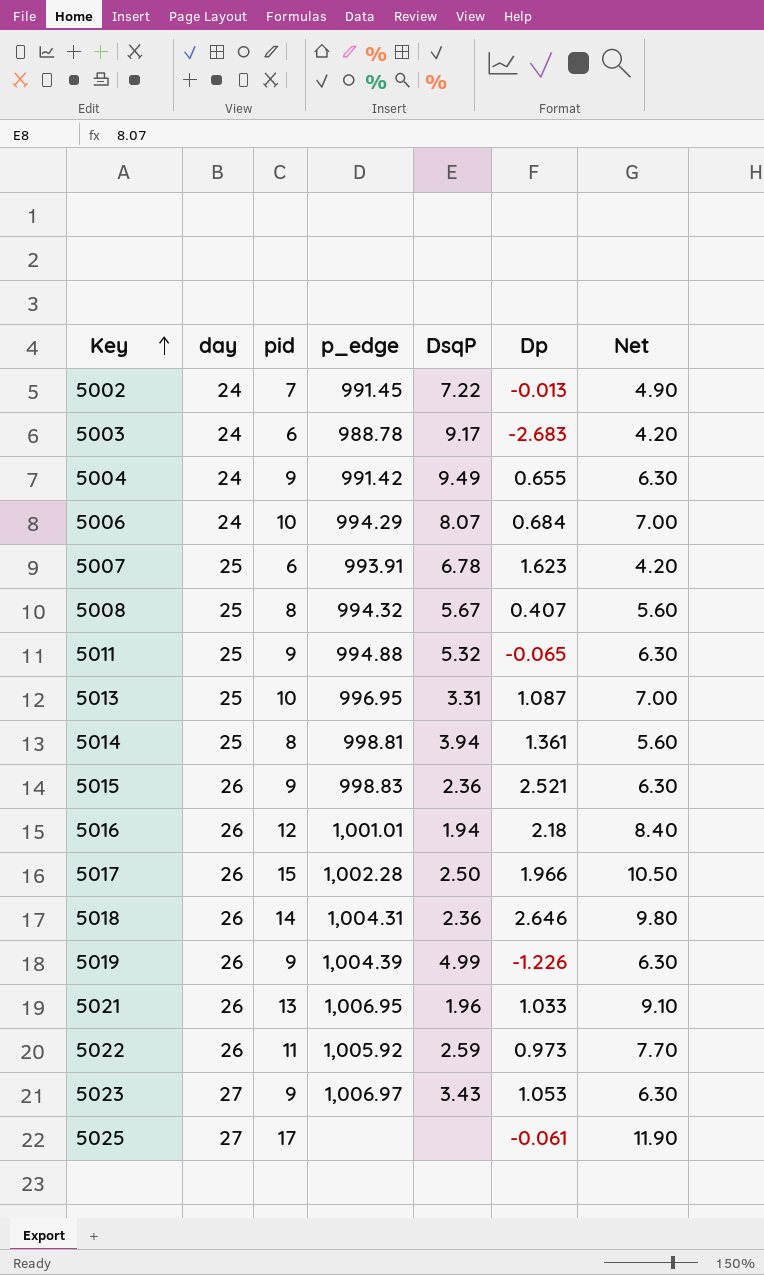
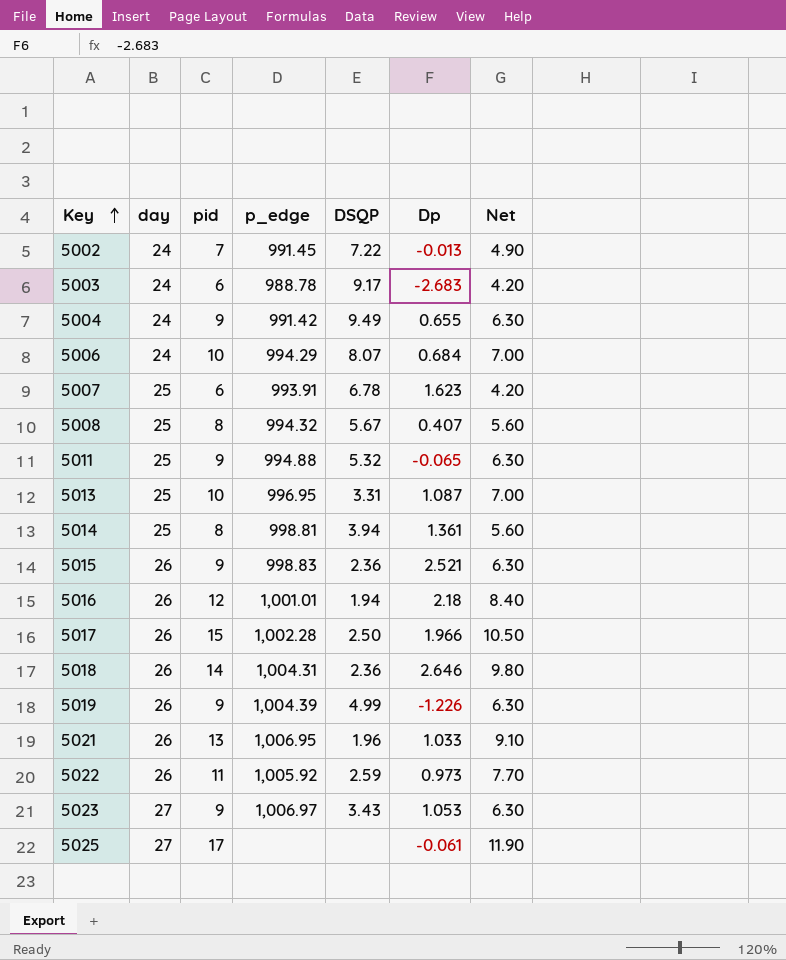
column name: DsqP -> DSQP

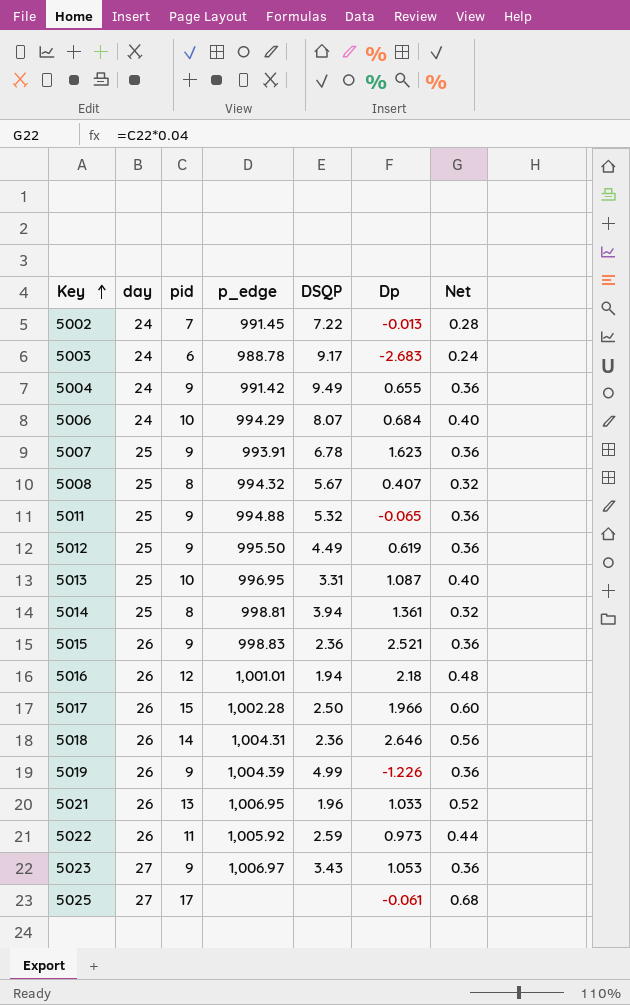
column Net | formula: [pid] * 0.7 -> [pid] * 0.04
5007 | pid: 6 -> 9
row 5012: none -> 25 | 9 | 995.50 | 4.49 | 0.619 | 0.36

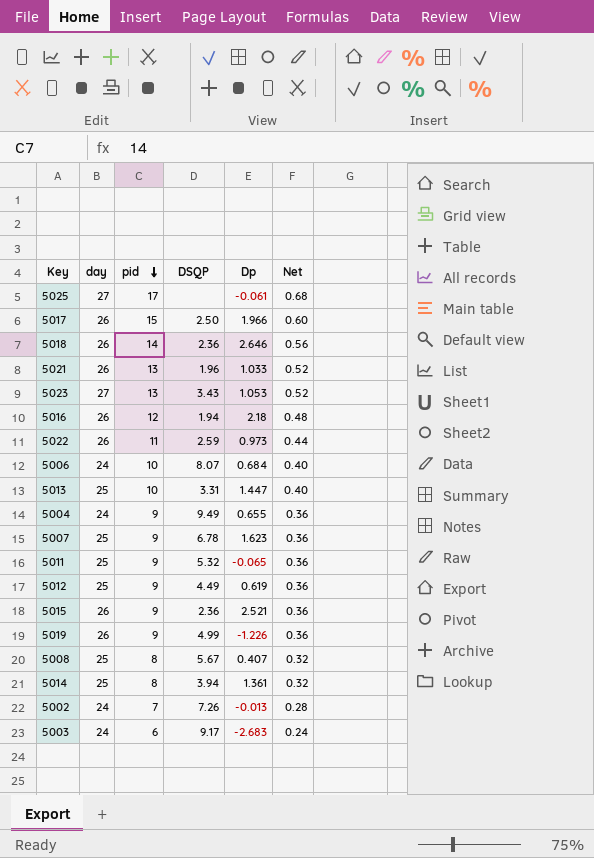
row order: Key ascending -> pid descending
column p_edge | position: 4 -> none
5023 | pid: 9 -> 13
5023 | Net: 0.36 -> 0.52
5013 | Dp: 1.087 -> 1.447
5002 | DSQP: 7.22 -> 7.26

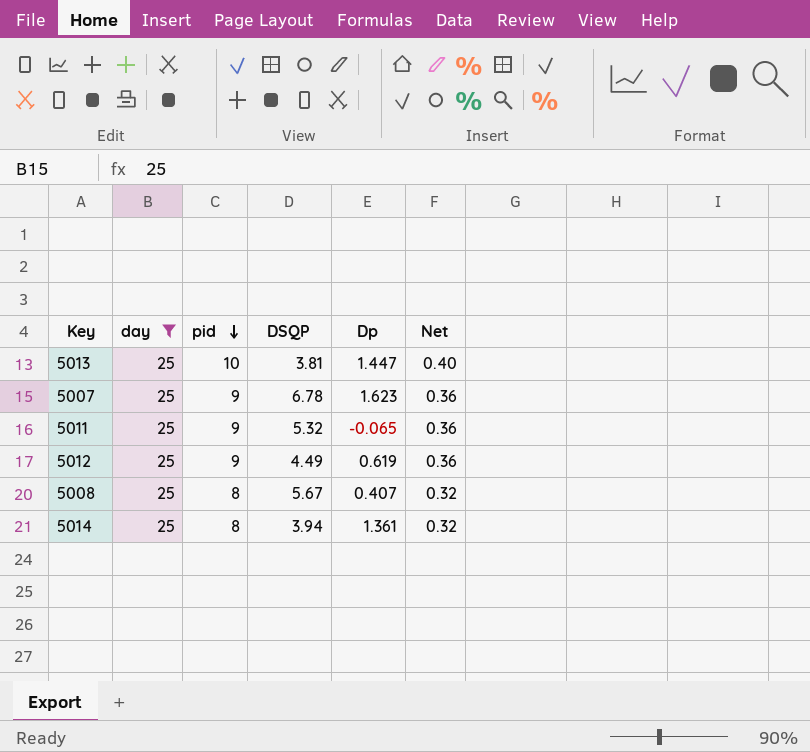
filter: none -> day = 25
5013 | DSQP: 3.31 -> 3.81

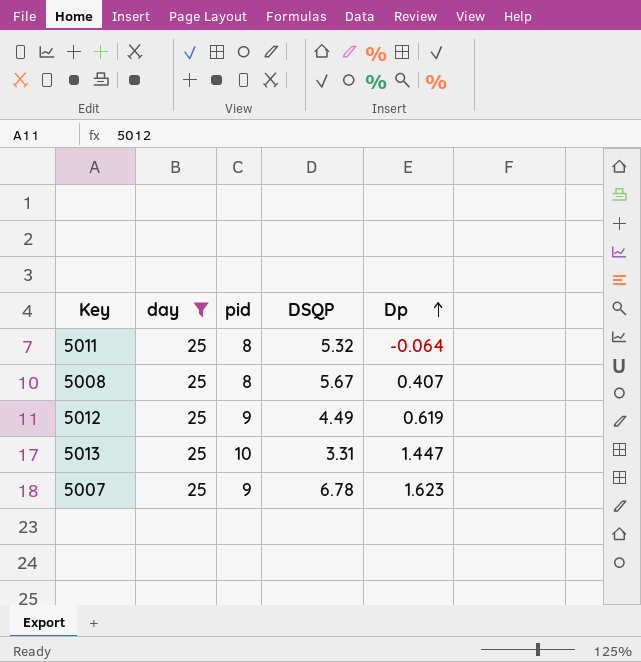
row order: pid descending -> Dp ascending
column Net | formula: [pid] * 0.04 -> none
row 5014: 25 | 8 | 3.94 | 1.361 | 0.32 -> none
5011 | pid: 9 -> 8
5011 | Dp: -0.065 -> -0.064
5013 | DSQP: 3.81 -> 3.31

